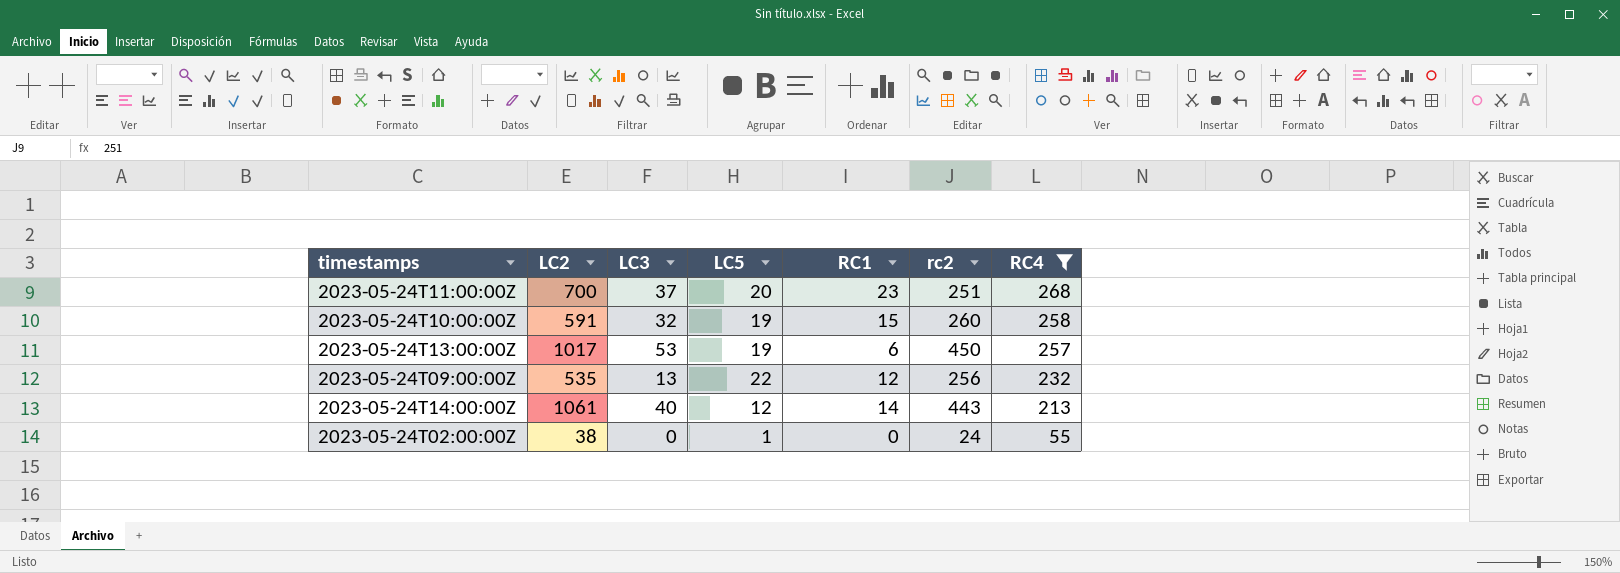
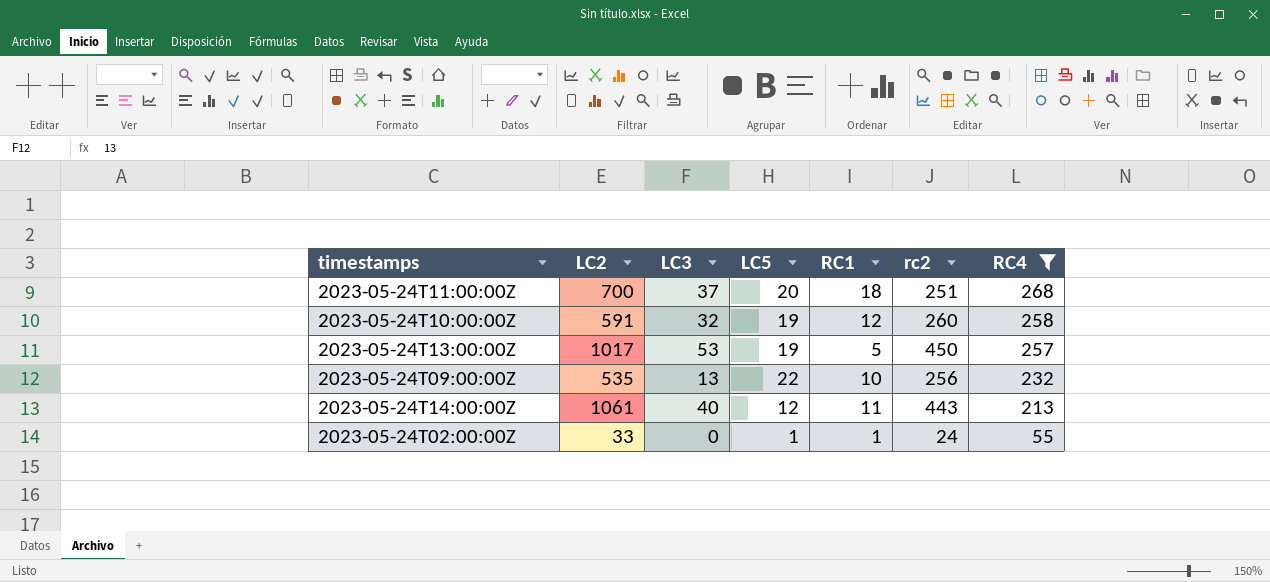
2023-05-24T11:00:00Z | RC1: 23 -> 18
2023-05-24T10:00:00Z | RC1: 15 -> 12
2023-05-24T13:00:00Z | RC1: 6 -> 5
2023-05-24T09:00:00Z | RC1: 12 -> 10
2023-05-24T14:00:00Z | RC1: 14 -> 11
2023-05-24T02:00:00Z | LC2: 38 -> 33
2023-05-24T02:00:00Z | RC1: 0 -> 1

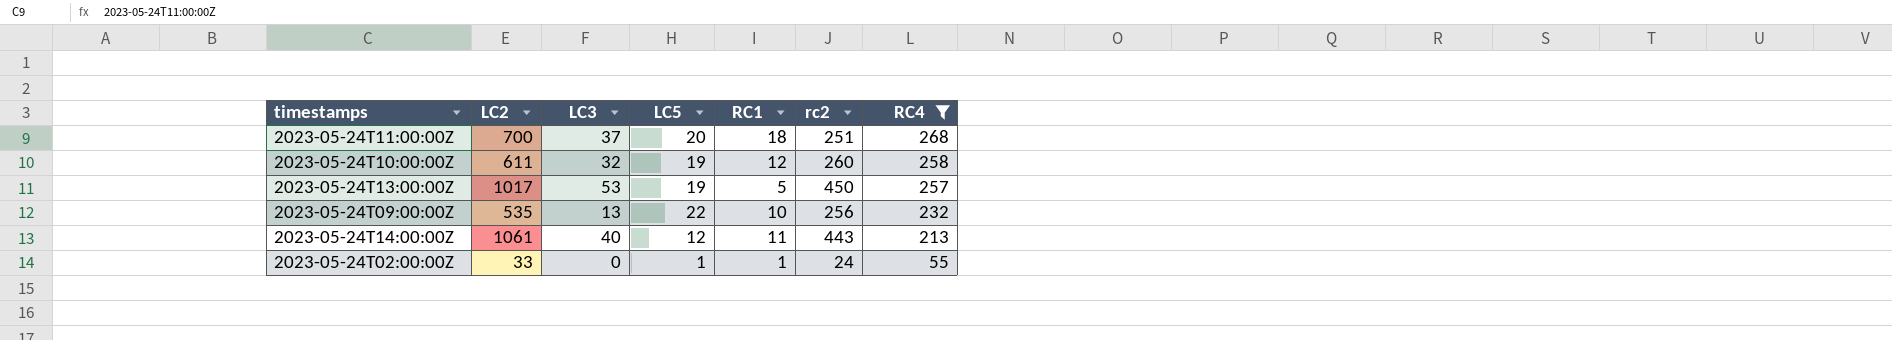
2023-05-24T10:00:00Z | LC2: 591 -> 611

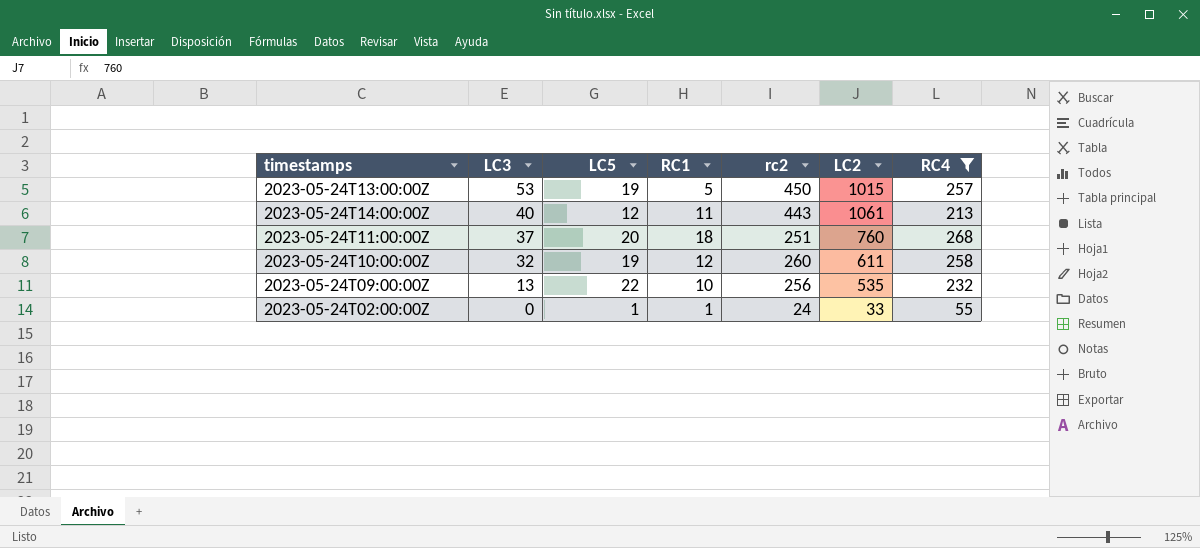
row order: RC4 descending -> LC3 descending
column LC2 | position: 2 -> 6
2023-05-24T13:00:00Z | LC2: 1017 -> 1015
2023-05-24T11:00:00Z | LC2: 700 -> 760

